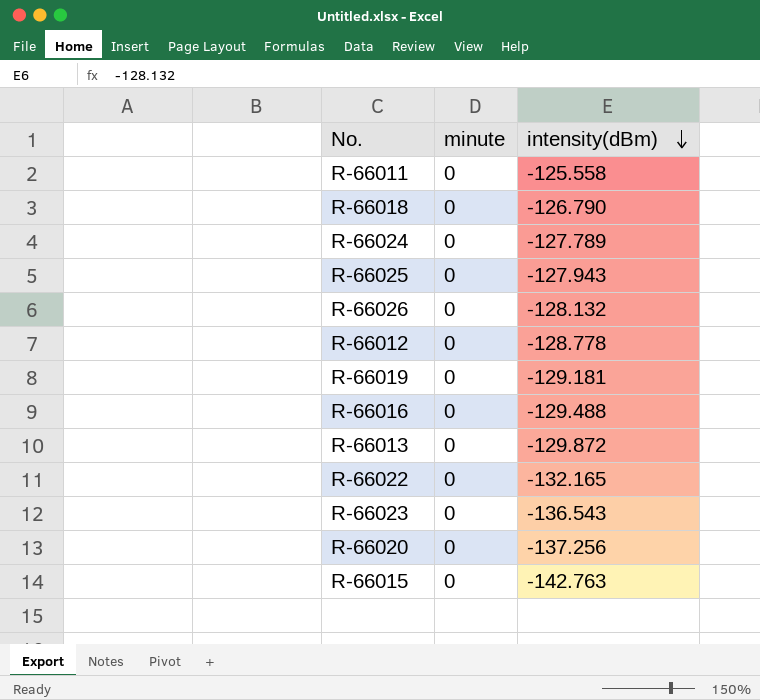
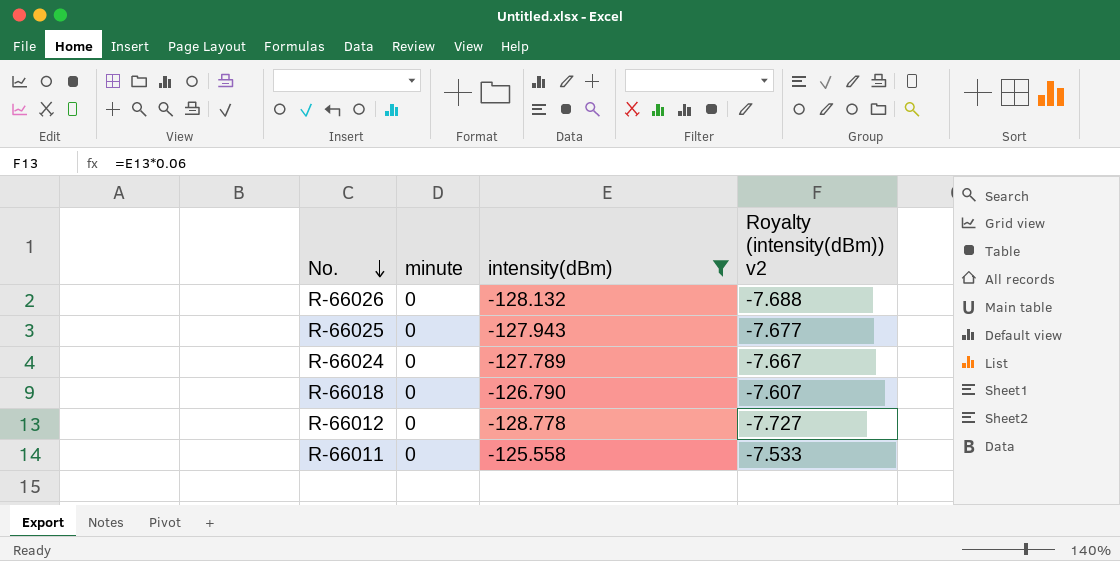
filter: none -> intensity(dBm) >= -128.778
row order: intensity(dBm) descending -> No. descending
column Royalty (intensity(dBm)) v2 | formula: none -> [intensity(dBm)] * 0.06

